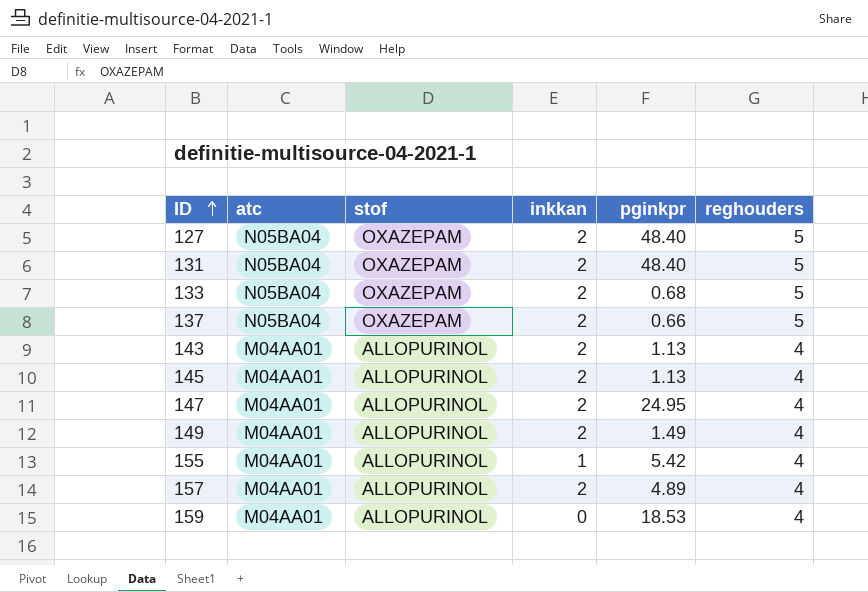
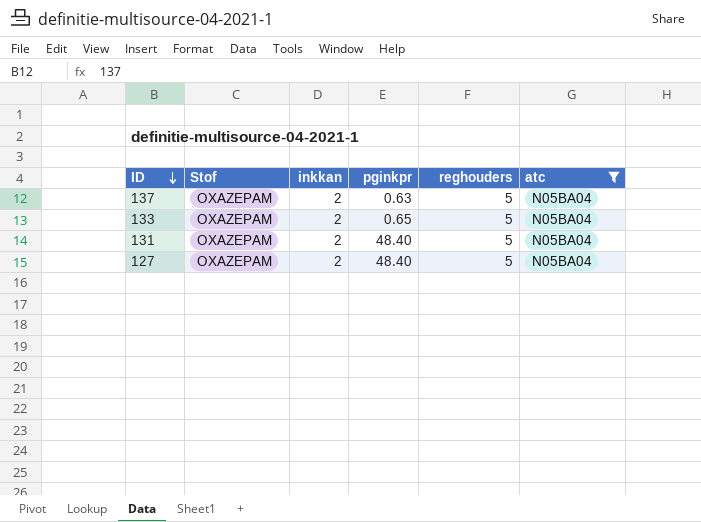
filter: none -> atc = N05BA04
row order: ID ascending -> ID descending
column name: stof -> Stof
column atc | position: 2 -> 6
137 | pginkpr: 0.66 -> 0.63
133 | pginkpr: 0.68 -> 0.65

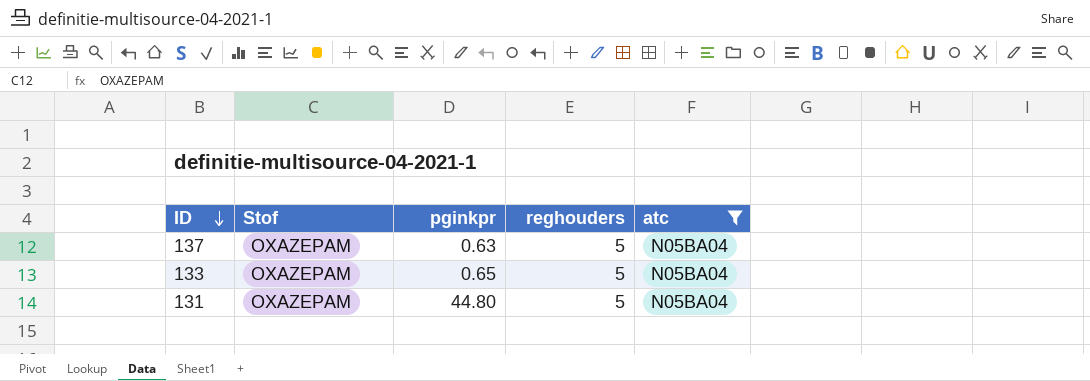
column inkkan | position: 3 -> none
row 127: OXAZEPAM | 2 | 48.40 | 5 | N05BA04 -> none
131 | pginkpr: 48.40 -> 44.80

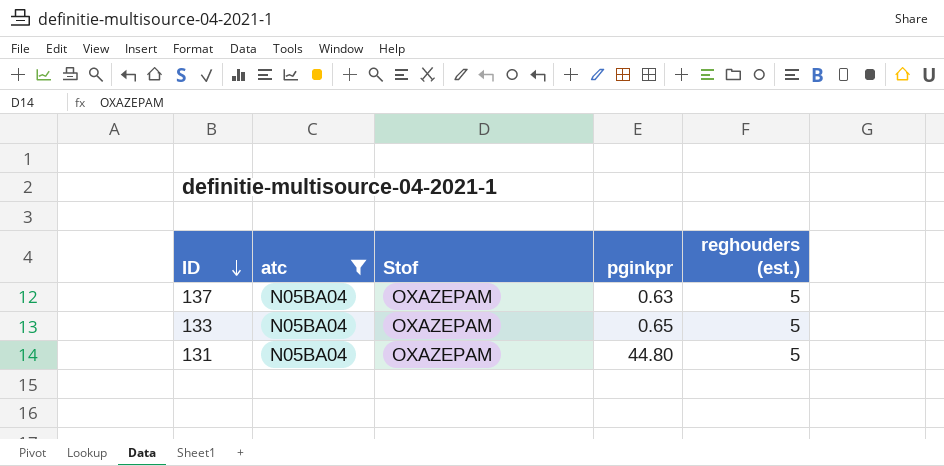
column atc | position: 5 -> 2
column name: reghouders -> reghouders (est.)

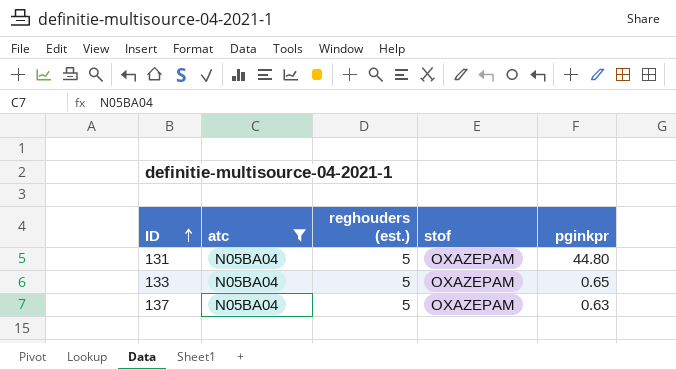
row order: ID descending -> ID ascending
column reghouders (est.) | position: 5 -> 3
column name: Stof -> stof

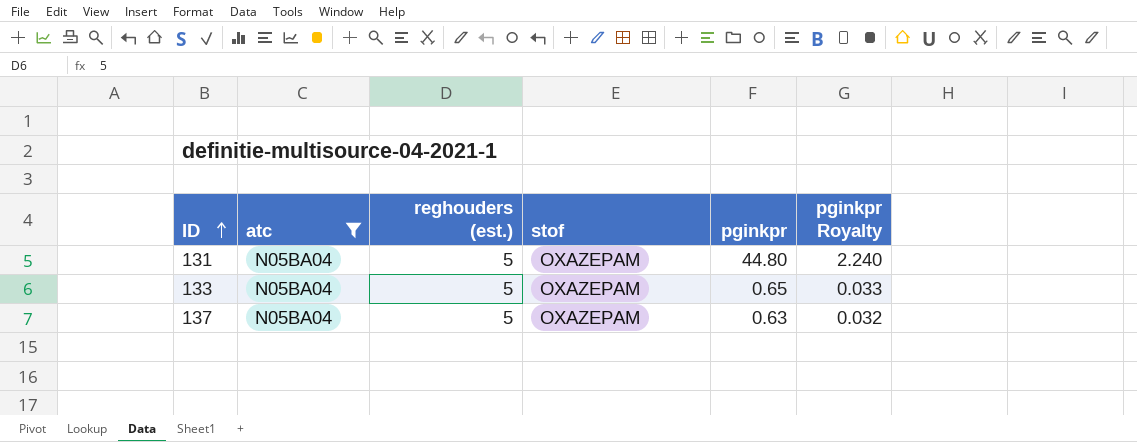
column pginkpr Royalty | formula: none -> [pginkpr] * 0.05

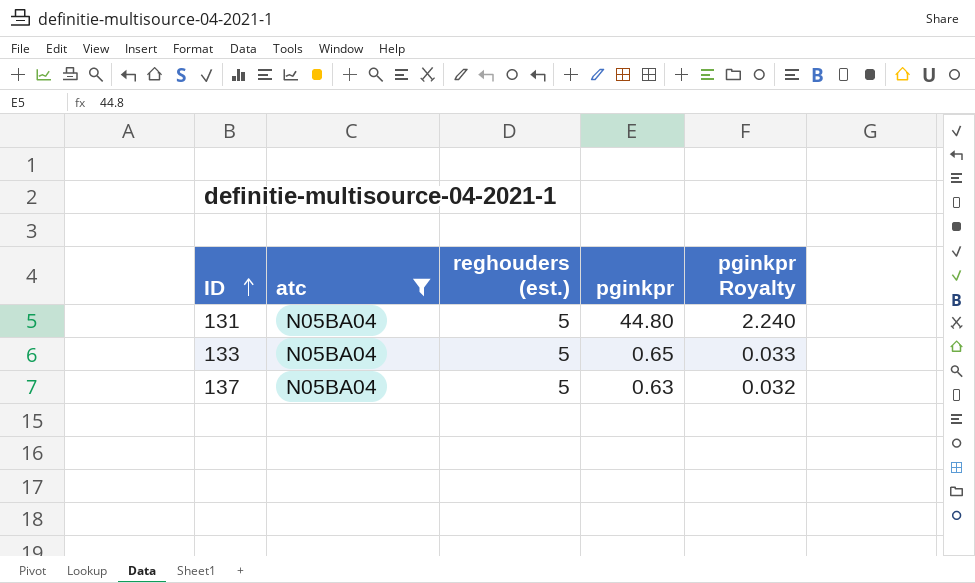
column stof | position: 4 -> none

